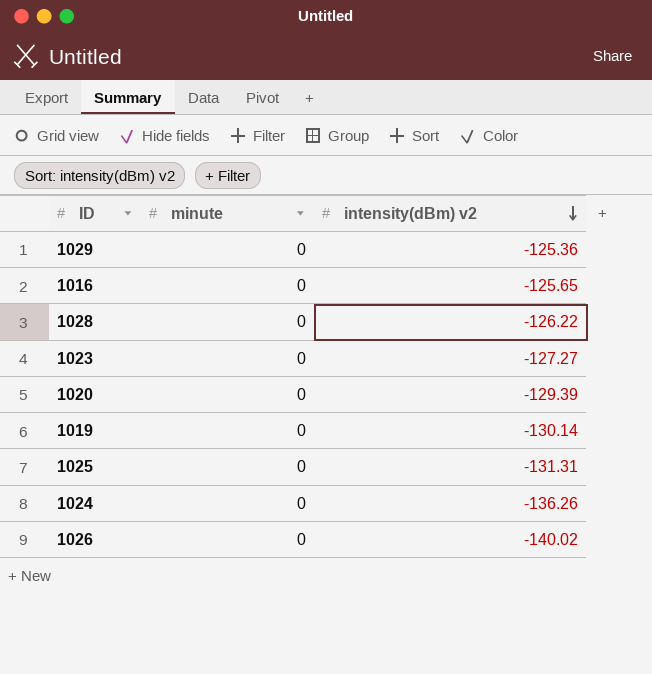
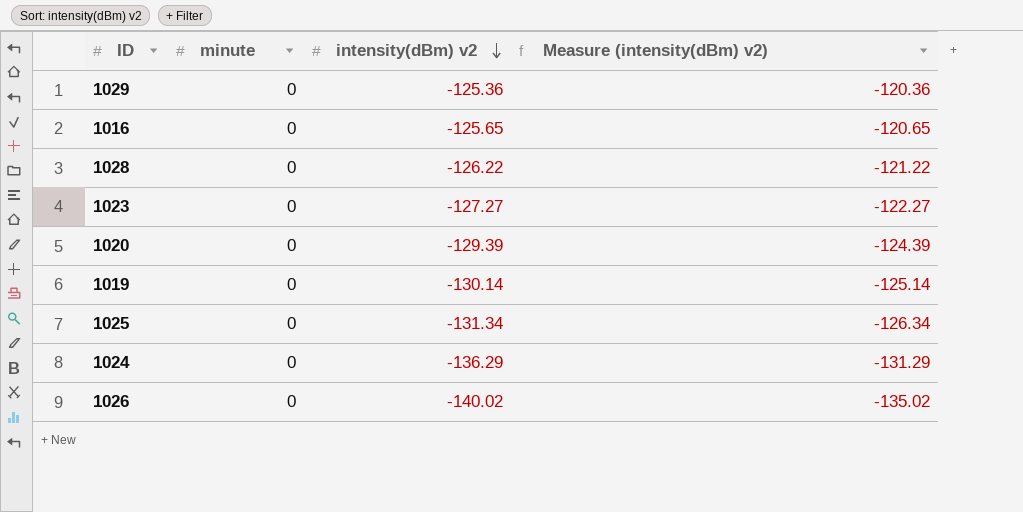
column Measure (intensity(dBm) v2) | formula: none -> [intensity(dBm) v2] + 5
1025 | intensity(dBm) v2: -131.31 -> -131.34
1024 | intensity(dBm) v2: -136.26 -> -136.29

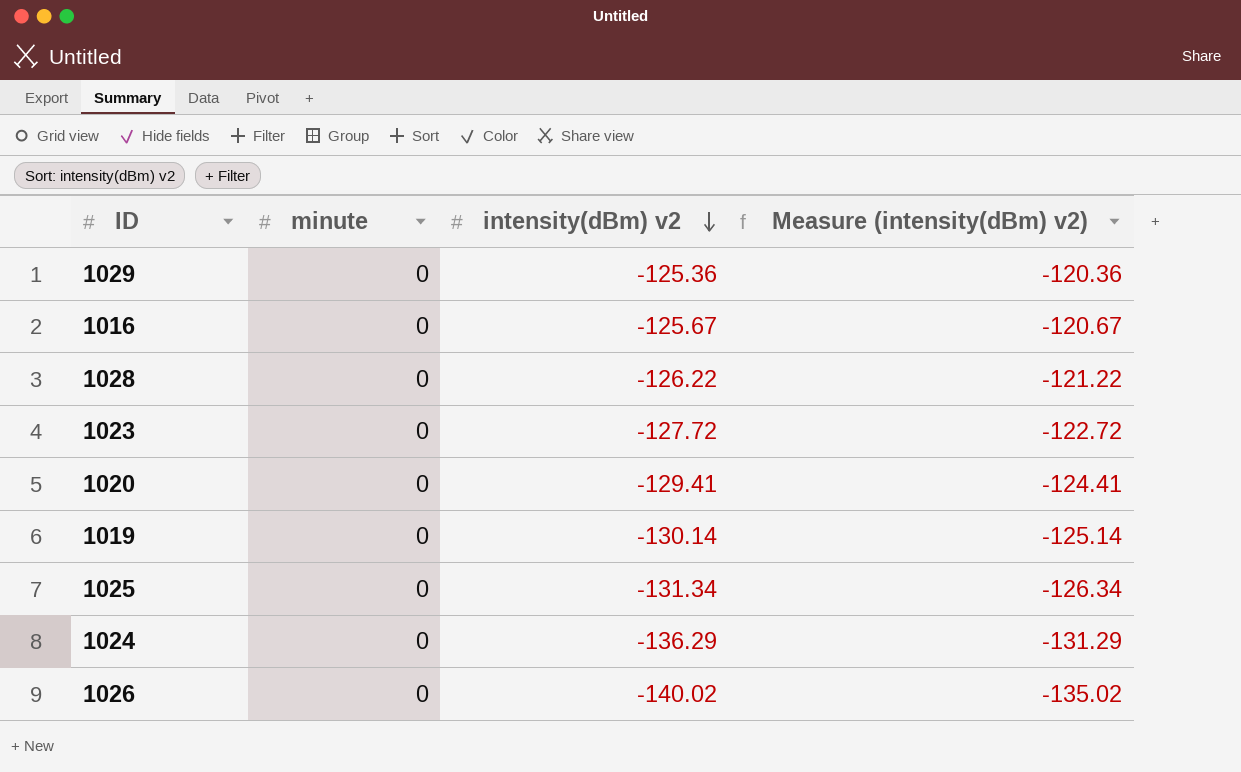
1016 | intensity(dBm) v2: -125.65 -> -125.67
1016 | Measure (intensity(dBm) v2): -120.65 -> -120.67
1023 | intensity(dBm) v2: -127.27 -> -127.72
1023 | Measure (intensity(dBm) v2): -122.27 -> -122.72
1020 | intensity(dBm) v2: -129.39 -> -129.41
1020 | Measure (intensity(dBm) v2): -124.39 -> -124.41

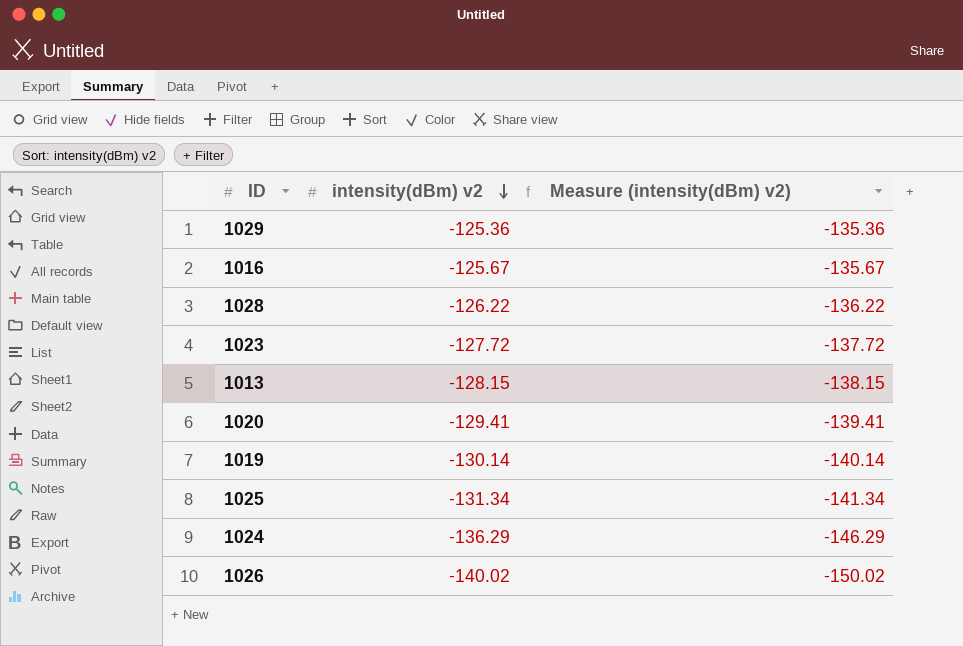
column minute | position: 2 -> none
column Measure (intensity(dBm) v2) | formula: [intensity(dBm) v2] + 5 -> [intensity(dBm) v2] - 10
row 1013: none -> -128.15 | -138.15

